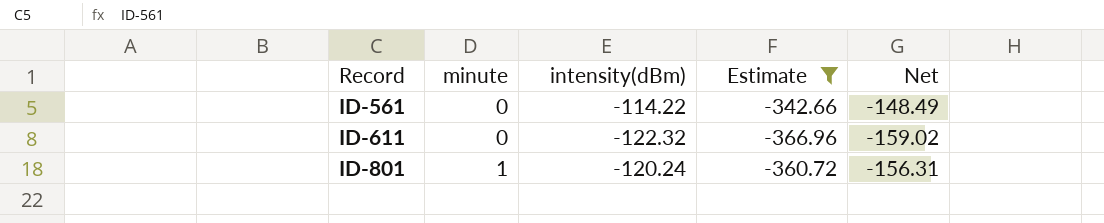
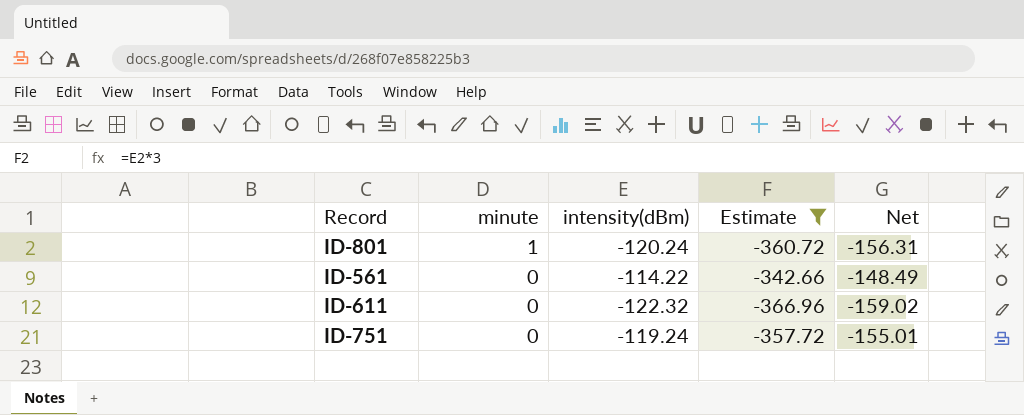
row order: Record ascending -> minute descending
row ID-751: none -> 0 | -119.24 | -357.72 | -155.01

